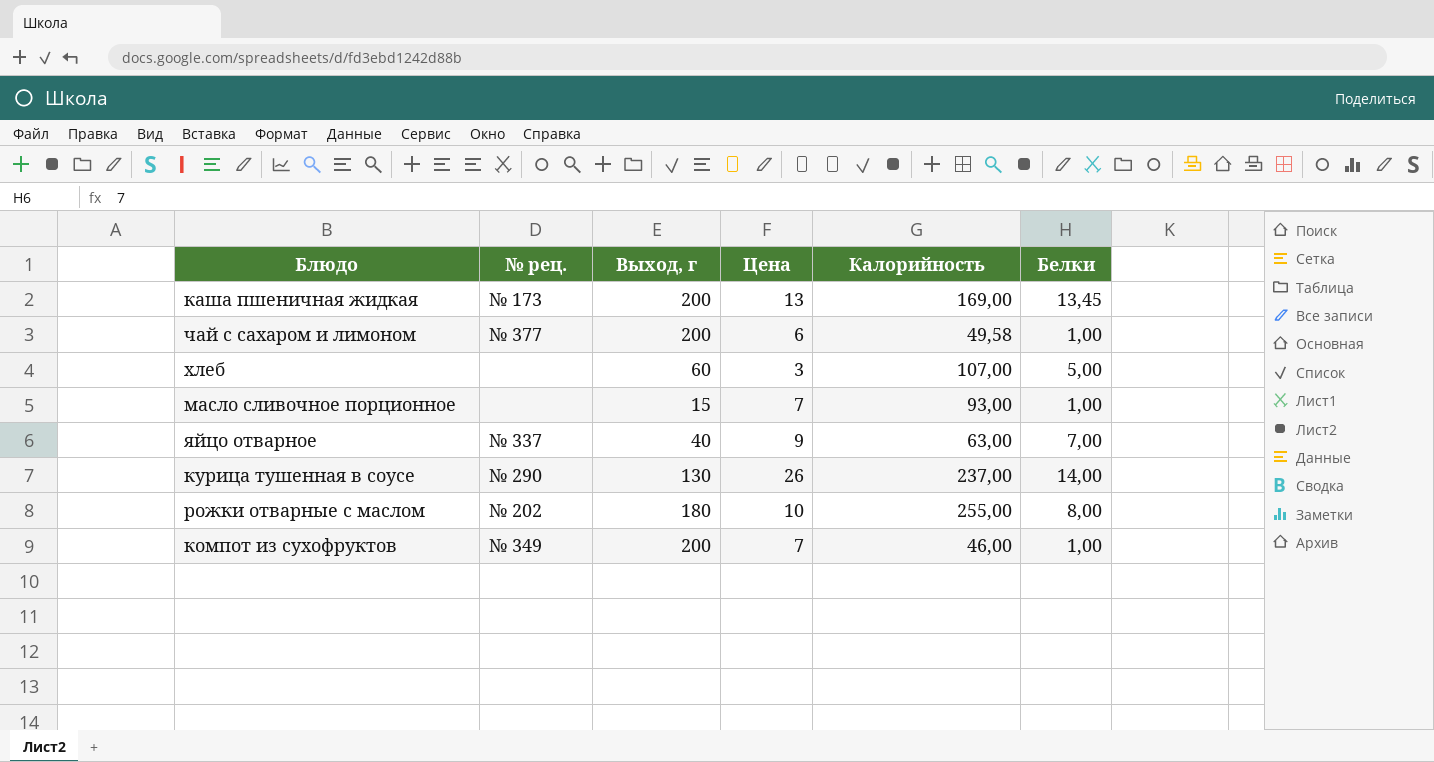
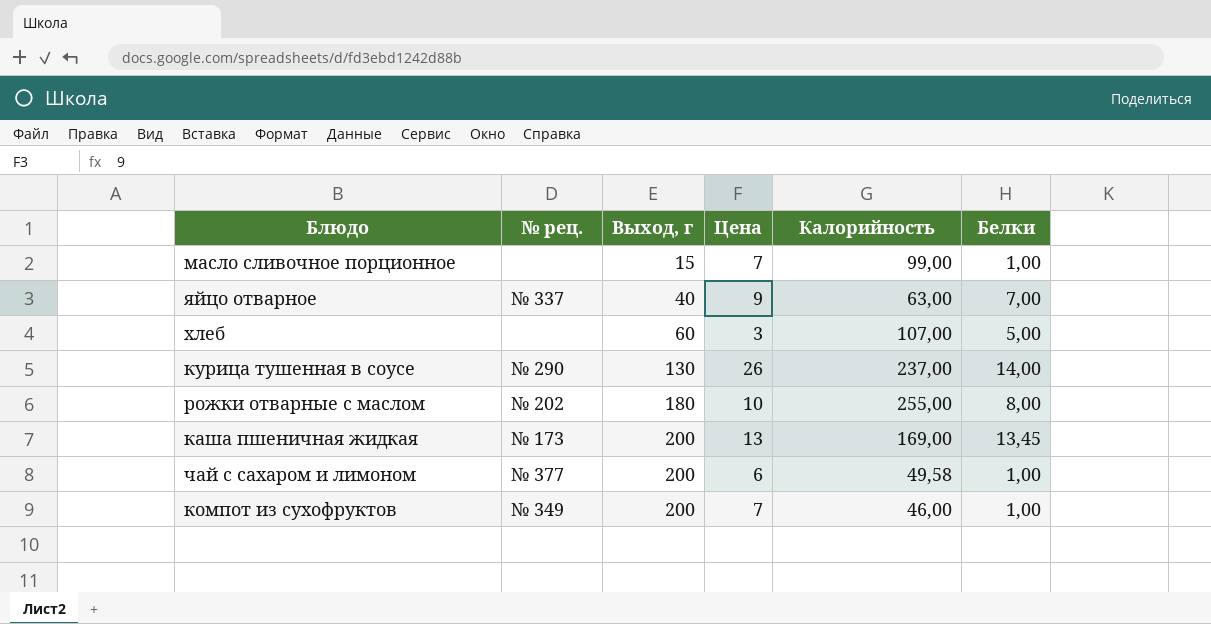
row order: none -> Выход, г ascending
масло сливочное порционное | Калорийность: 93,00 -> 99,00

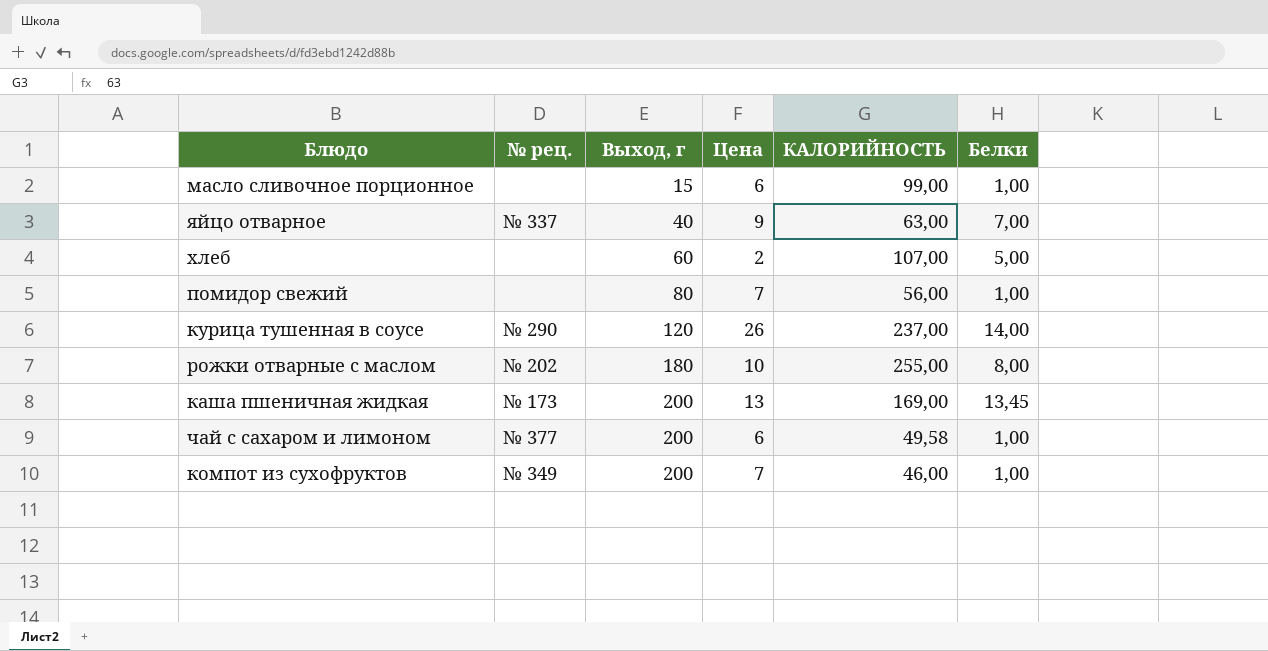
column name: Калорийность -> КАЛОРИЙНОСТЬ
масло сливочное порционное | Цена: 7 -> 6
хлеб | Цена: 3 -> 2
row помидор свежий: none -> none | 80 | 7 | 56,00 | 1,00
курица тушенная в соусе | Выход, г: 130 -> 120

